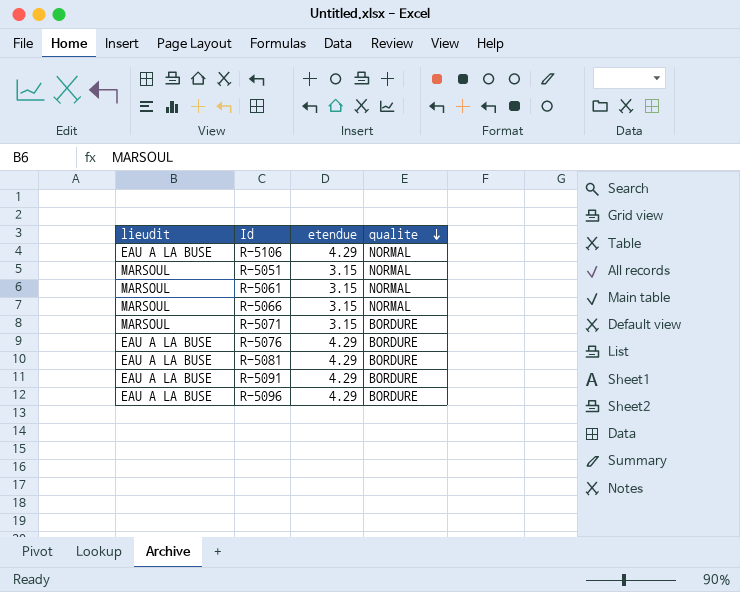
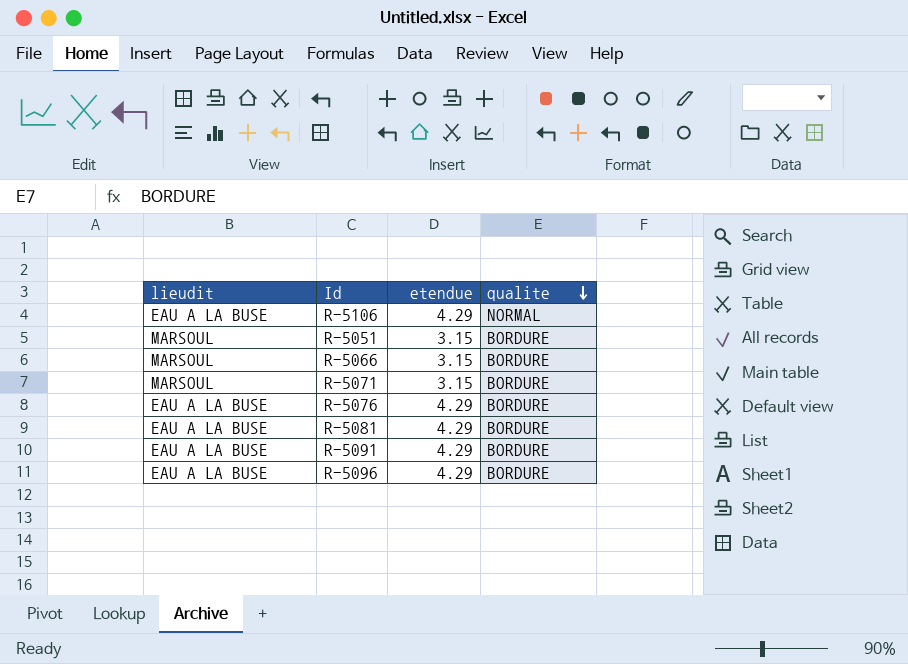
row R-5061: MARSOUL | 3.15 | NORMAL -> none
R-5051 | qualite: NORMAL -> BORDURE
R-5066 | qualite: NORMAL -> BORDURE

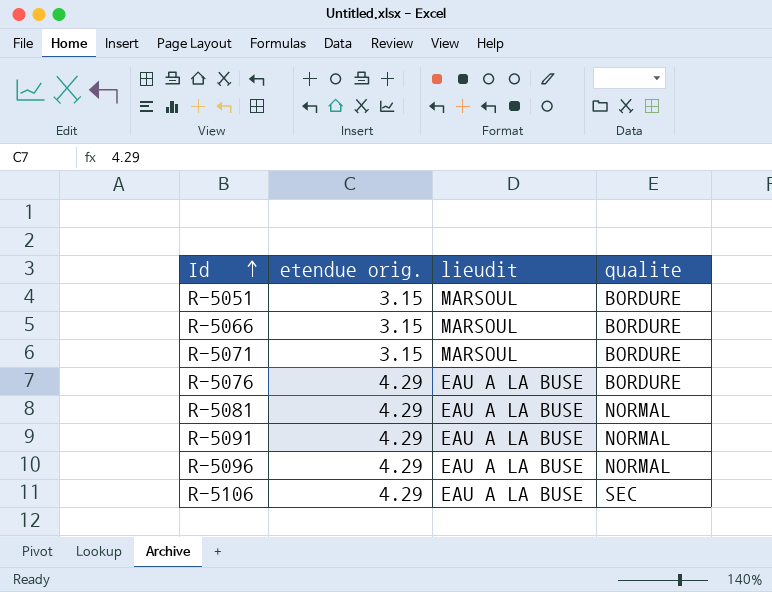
row order: qualite descending -> Id ascending
column name: etendue -> etendue orig.
column lieudit | position: 1 -> 3
R-5081 | qualite: BORDURE -> NORMAL
R-5091 | qualite: BORDURE -> NORMAL
R-5096 | qualite: BORDURE -> NORMAL
R-5106 | qualite: NORMAL -> SEC

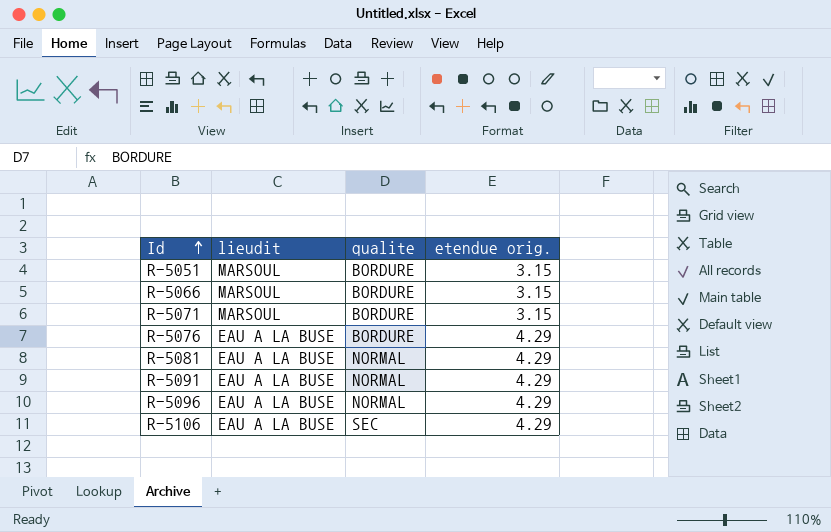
column etendue orig. | position: 2 -> 4

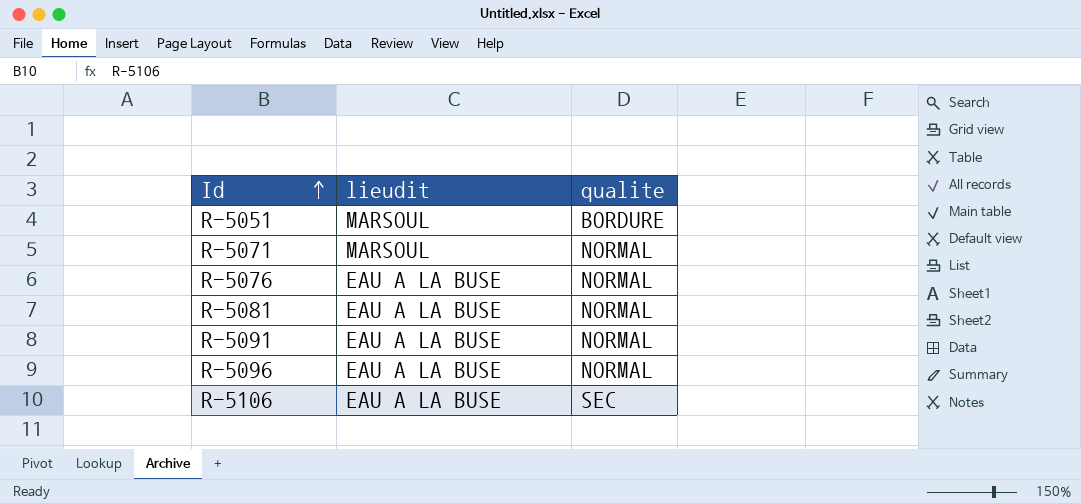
column etendue orig. | position: 4 -> none
row R-5066: MARSOUL | BORDURE | 3.15 -> none
R-5071 | qualite: BORDURE -> NORMAL
R-5076 | qualite: BORDURE -> NORMAL

